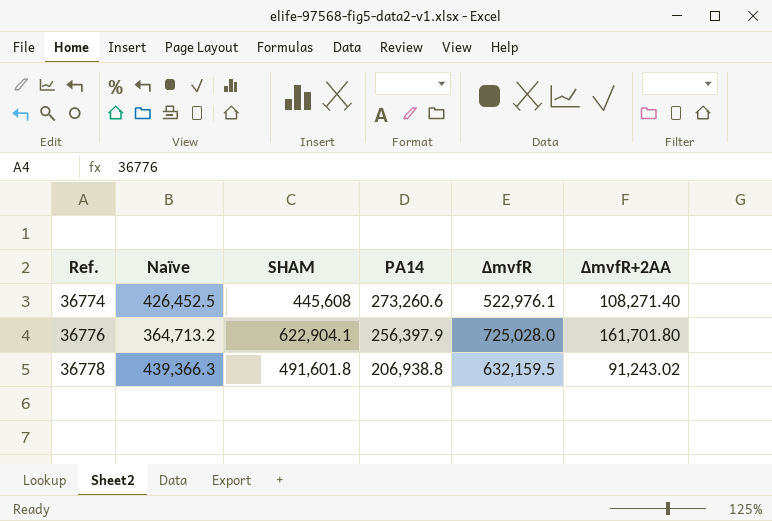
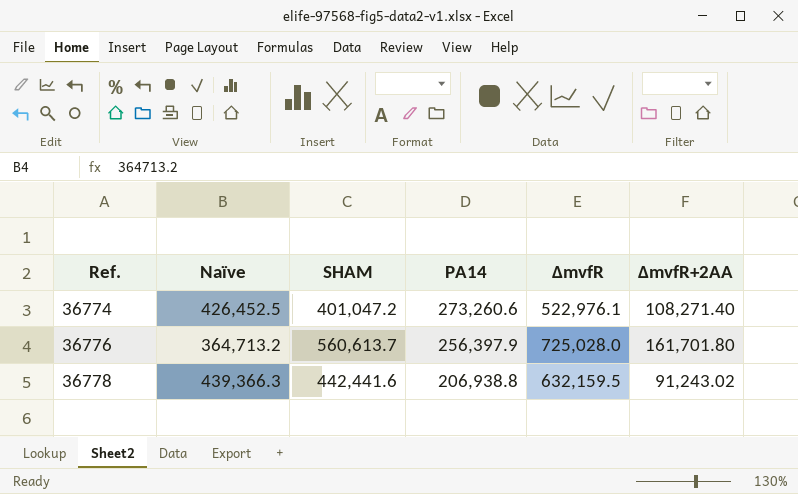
36774 | SHAM: 445,608 -> 401,047.2
36776 | SHAM: 622,904.1 -> 560,613.7
36778 | SHAM: 491,601.8 -> 442,441.6

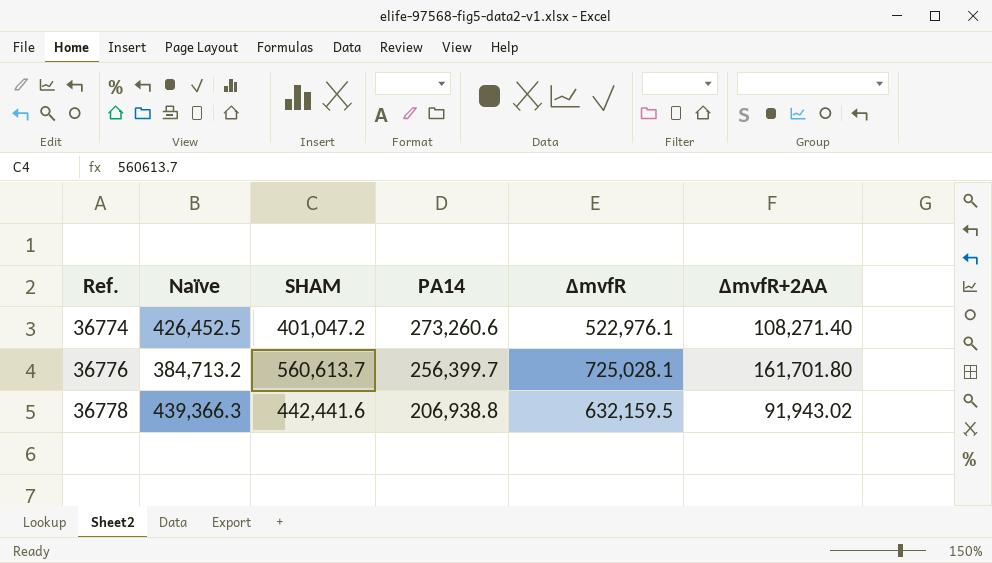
36776 | Naïve: 364,713.2 -> 384,713.2
36776 | PA14: 256,397.9 -> 256,399.7
36776 | ΔmvfR: 725,028.0 -> 725,028.1
36778 | ΔmvfR+2AA: 91,243.02 -> 91,943.02

